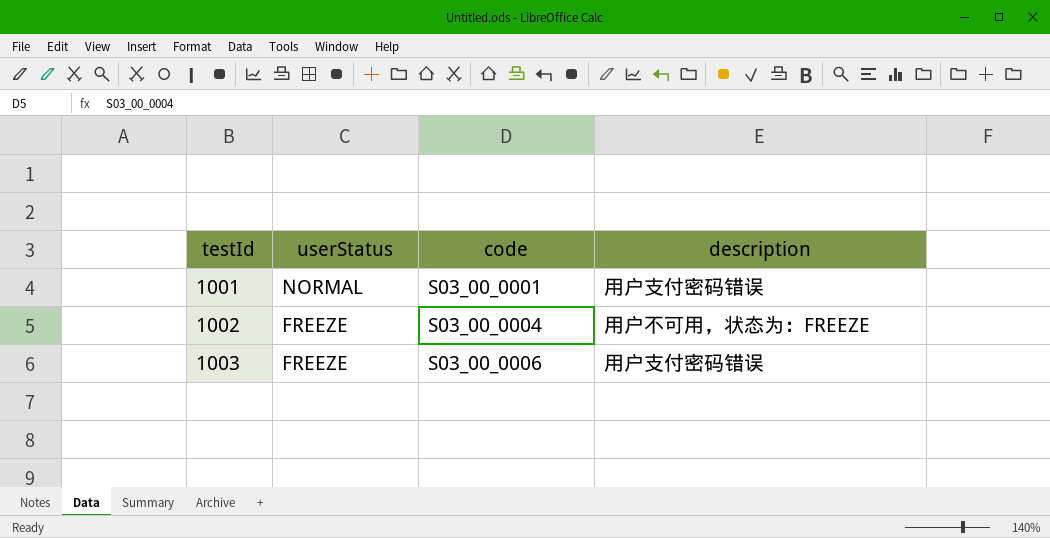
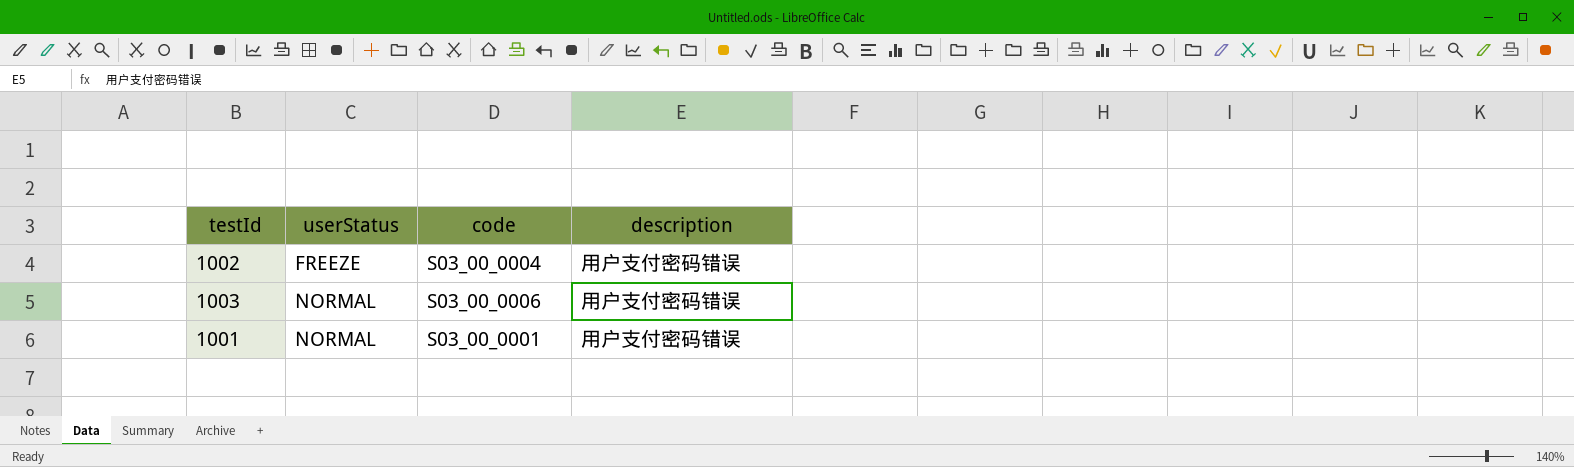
row order: testId ascending -> userStatus ascending
1002 | description: 用户不可用，状态为：FREEZE -> 用户支付密码错误
1003 | userStatus: FREEZE -> NORMAL

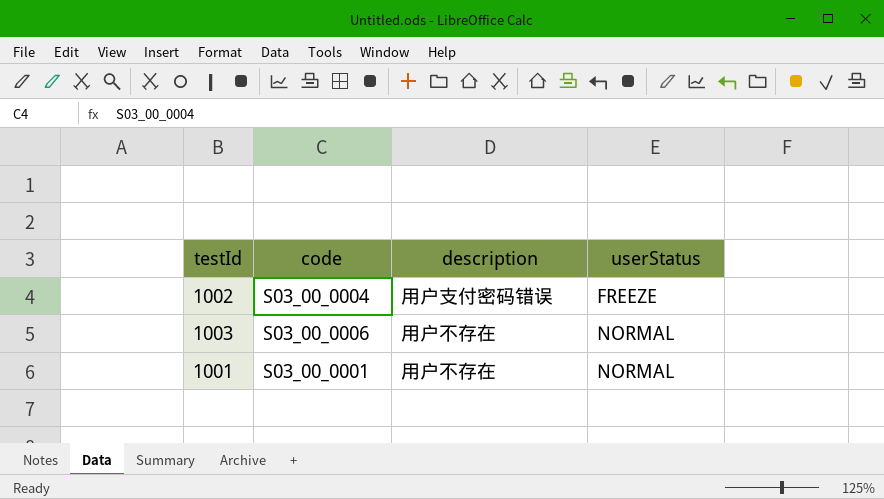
column userStatus | position: 2 -> 4
1003 | description: 用户支付密码错误 -> 用户不存在
1001 | description: 用户支付密码错误 -> 用户不存在

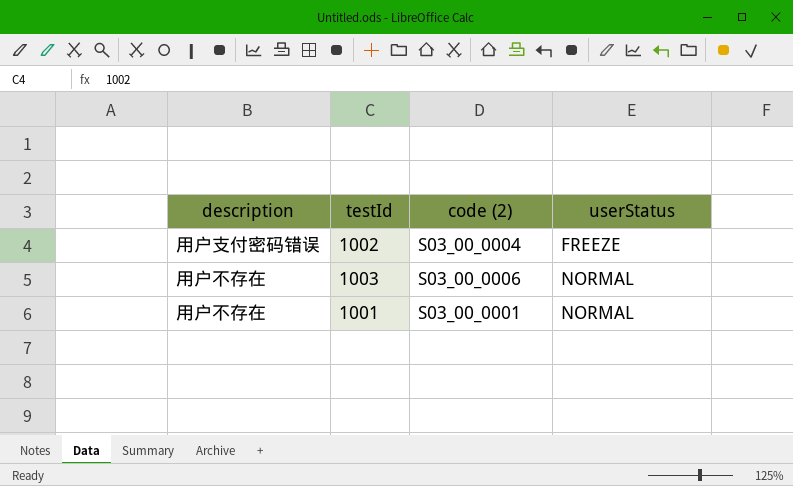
column description | position: 3 -> 1
column name: code -> code (2)

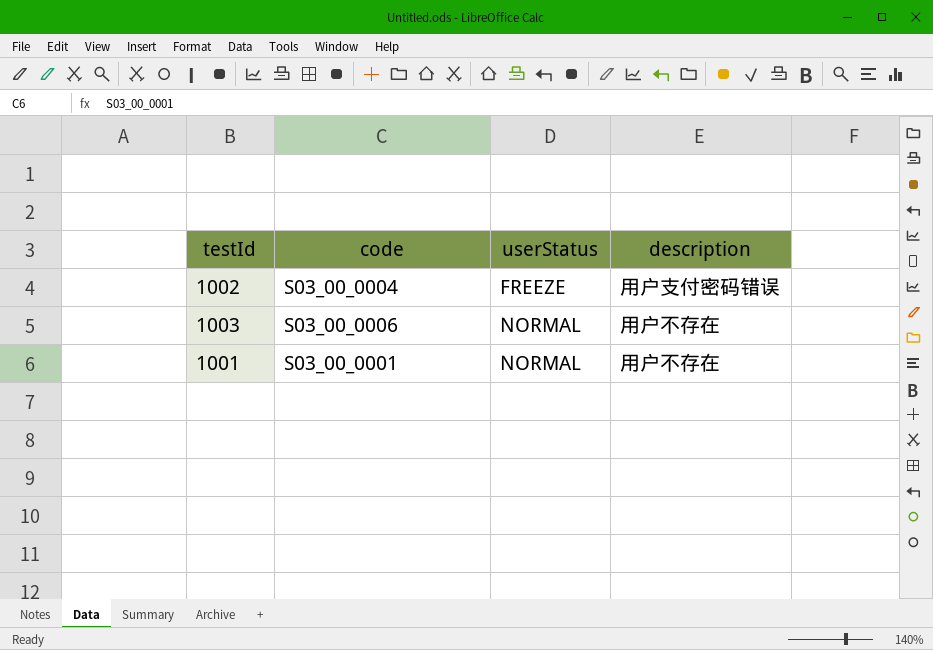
column name: code (2) -> code
column description | position: 1 -> 4

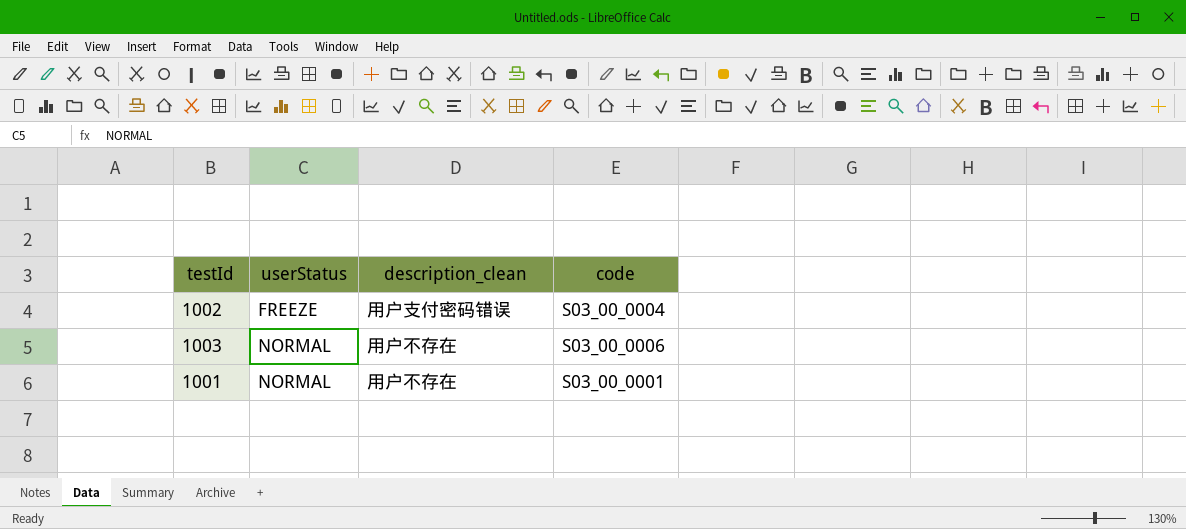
column name: description -> description_clean
column code | position: 2 -> 4

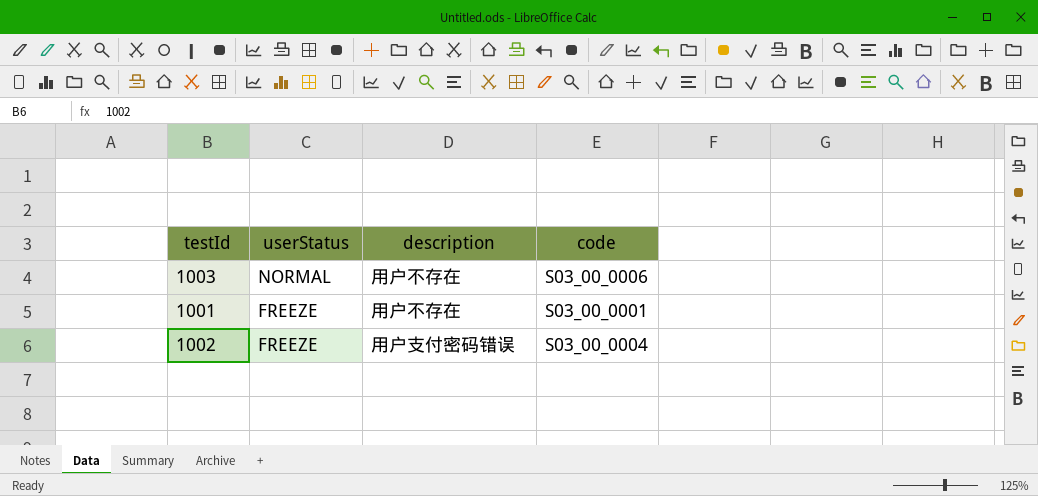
row order: userStatus ascending -> userStatus descending
column name: description_clean -> description
1001 | userStatus: NORMAL -> FREEZE

